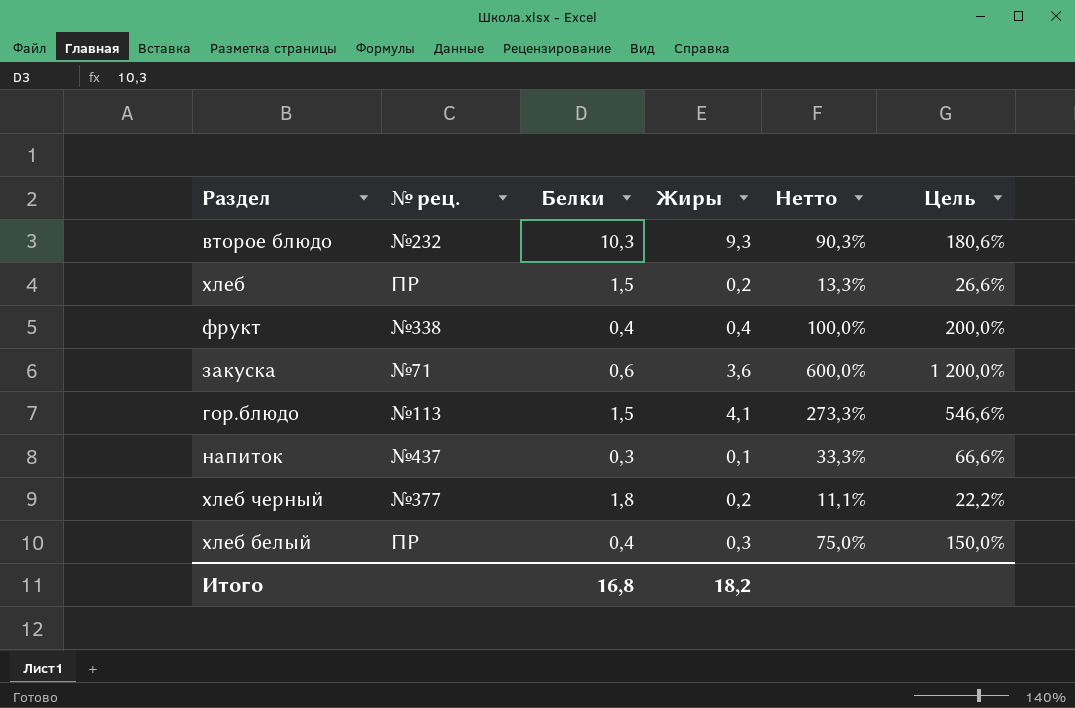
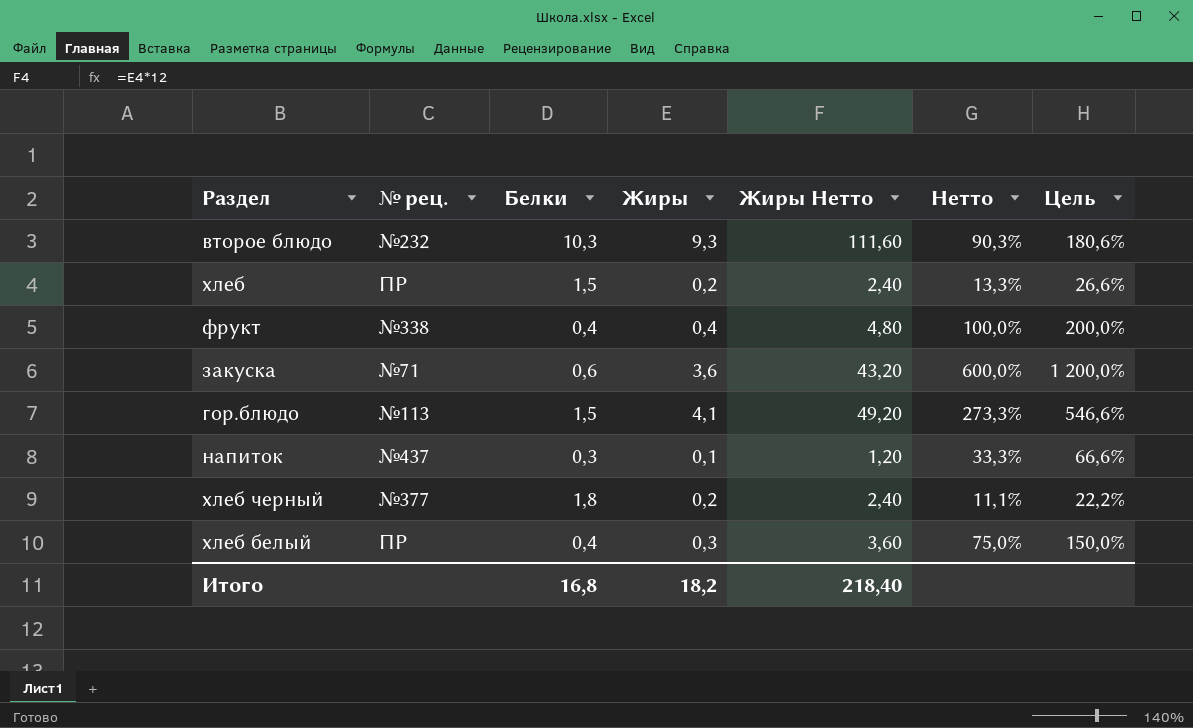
column Жиры Нетто | formula: none -> [Жиры] * 12

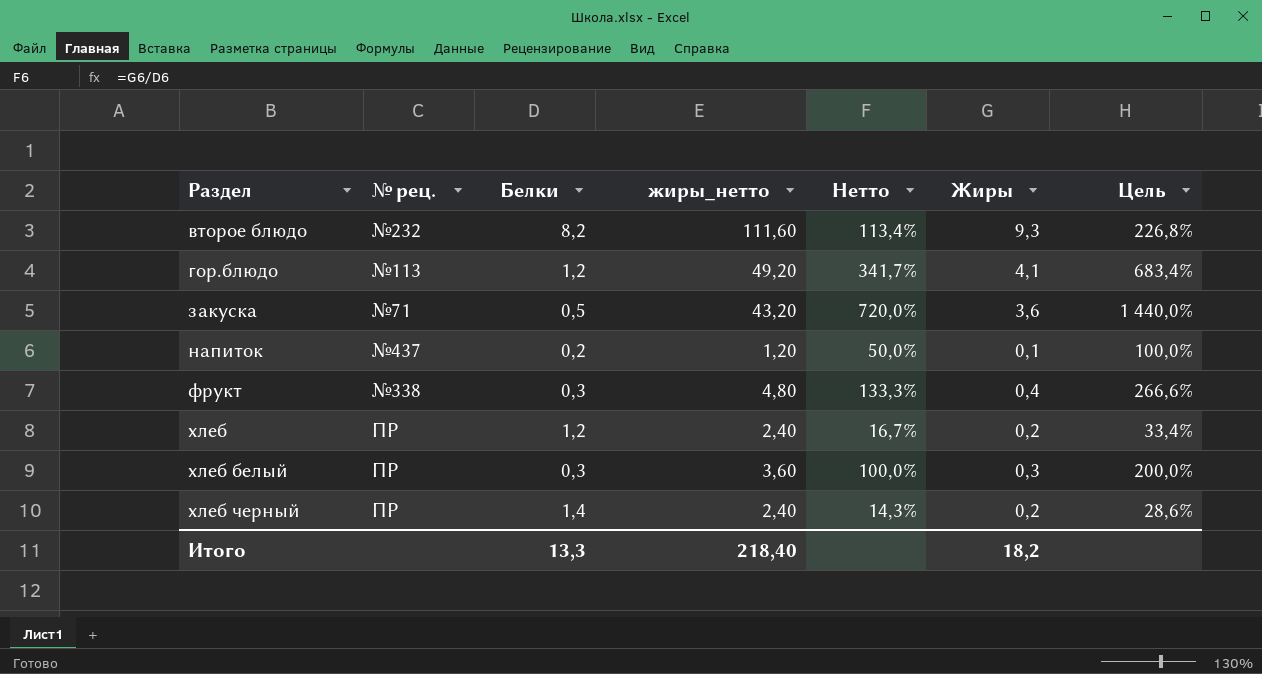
row order: none -> Раздел ascending
column name: Жиры Нетто -> жиры_нетто
column Жиры | position: 4 -> 6
второе блюдо | Белки: 10,3 -> 8,2
второе блюдо | Нетто: 90,3% -> 113,4%
второе блюдо | Цель: 180,6% -> 226,8%
гор.блюдо | Белки: 1,5 -> 1,2
гор.блюдо | Нетто: 273,3% -> 341,7%
гор.блюдо | Цель: 546,6% -> 683,4%
закуска | Белки: 0,6 -> 0,5
закуска | Нетто: 600,0% -> 720,0%
закуска | Цель: 1 200,0% -> 1 440,0%
напиток | Белки: 0,3 -> 0,2
напиток | Нетто: 33,3% -> 50,0%
напиток | Цель: 66,6% -> 100,0%
фрукт | Белки: 0,4 -> 0,3
фрукт | Нетто: 100,0% -> 133,3%
фрукт | Цель: 200,0% -> 266,6%
хлеб | Белки: 1,5 -> 1,2
хлеб | Нетто: 13,3% -> 16,7%
хлеб | Цель: 26,6% -> 33,4%
хлеб белый | Белки: 0,4 -> 0,3
хлеб белый | Нетто: 75,0% -> 100,0%
хлеб белый | Цель: 150,0% -> 200,0%
хлеб черный | № рец.: №377 -> ПР
хлеб черный | Белки: 1,8 -> 1,4
хлеб черный | Нетто: 11,1% -> 14,3%
хлеб черный | Цель: 22,2% -> 28,6%
Итого | Белки: 16,8 -> 13,3

